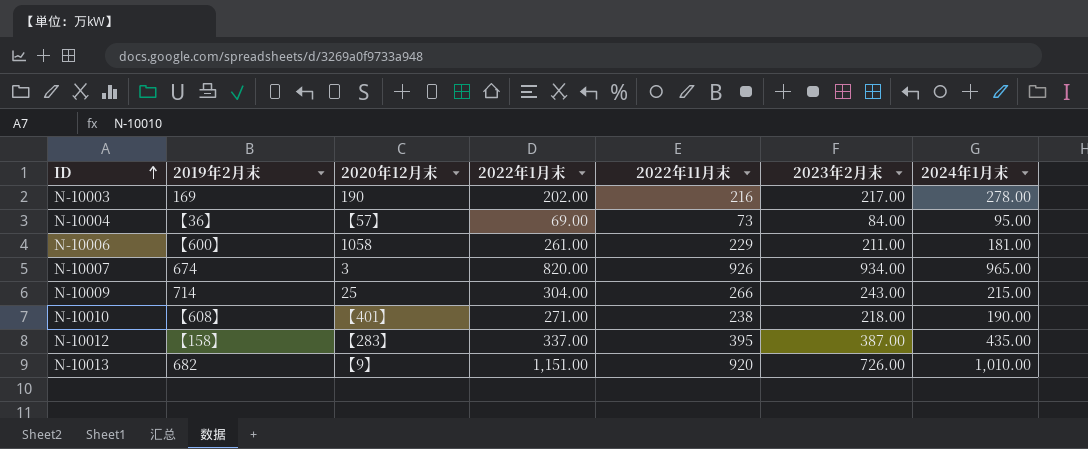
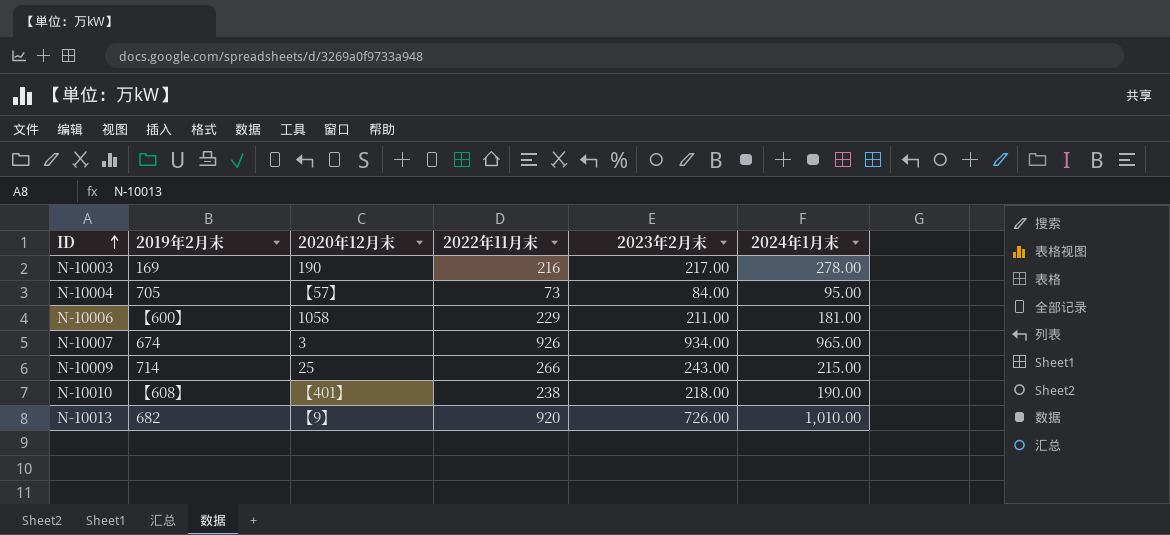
column 2022年1月末 | position: 4 -> none
row N-10012: 【158】 | 【283】 | 337.00 | 395 | 387.00 | 435.00 -> none
N-10004 | 2019年2月末: 【36】 -> 705

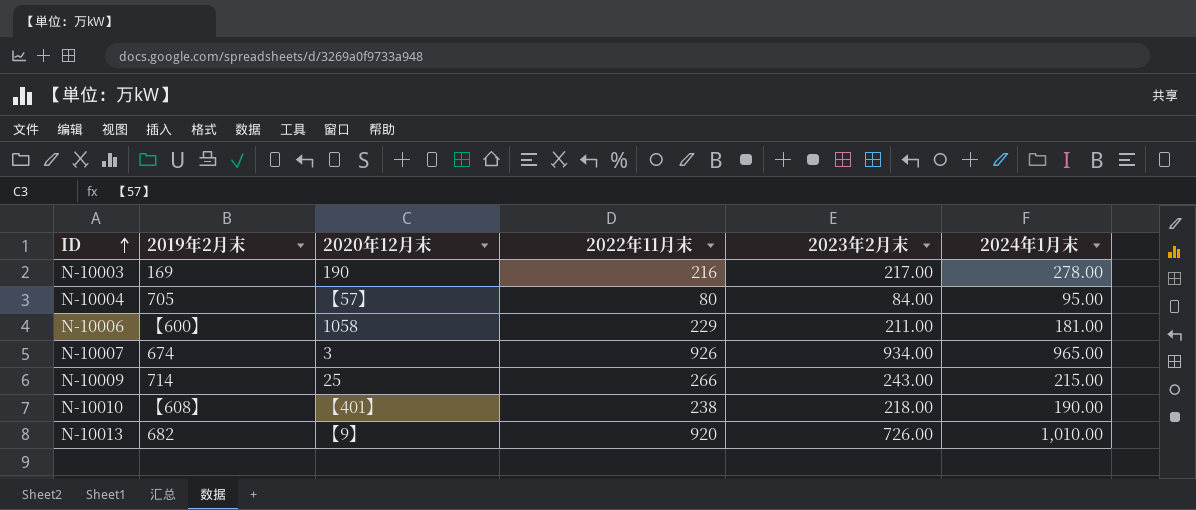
N-10004 | 2022年11月末: 73 -> 80

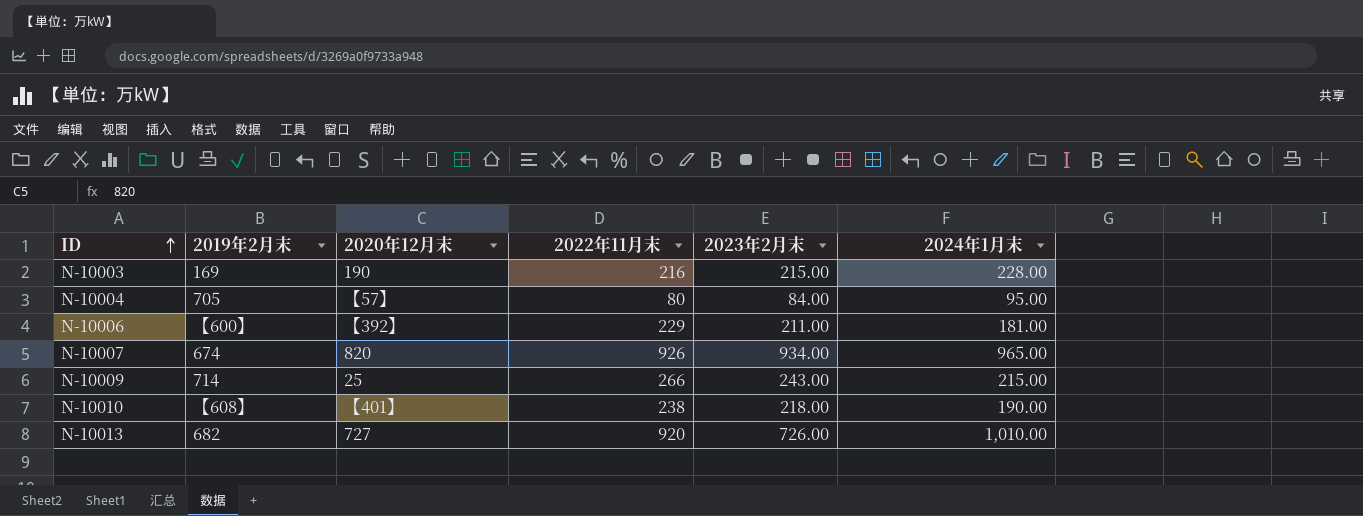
N-10003 | 2023年2月末: 217.00 -> 215.00
N-10003 | 2024年1月末: 278.00 -> 228.00
N-10006 | 2020年12月末: 1058 -> 【392】
N-10007 | 2020年12月末: 3 -> 820
N-10013 | 2020年12月末: 【9】 -> 727

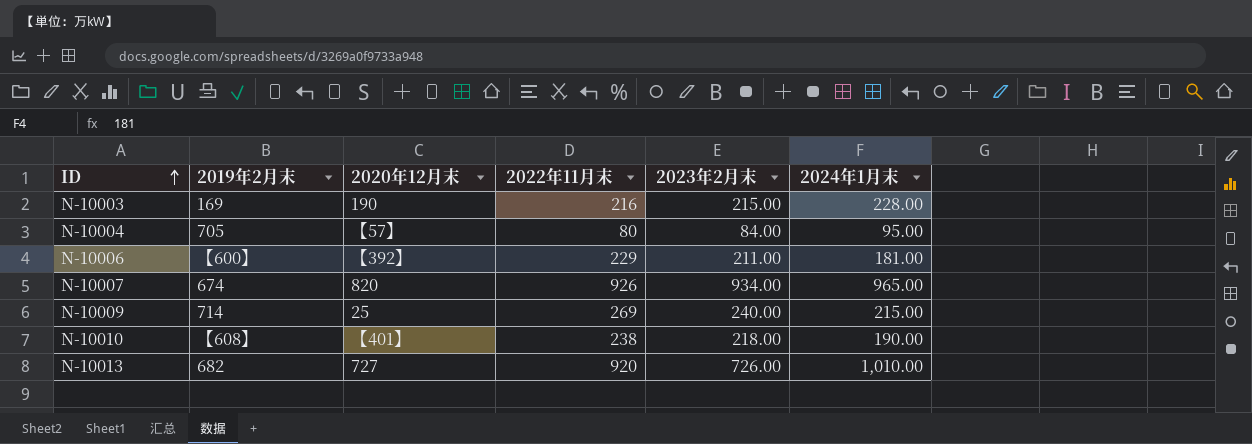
N-10009 | 2022年11月末: 266 -> 269
N-10009 | 2023年2月末: 243.00 -> 240.00

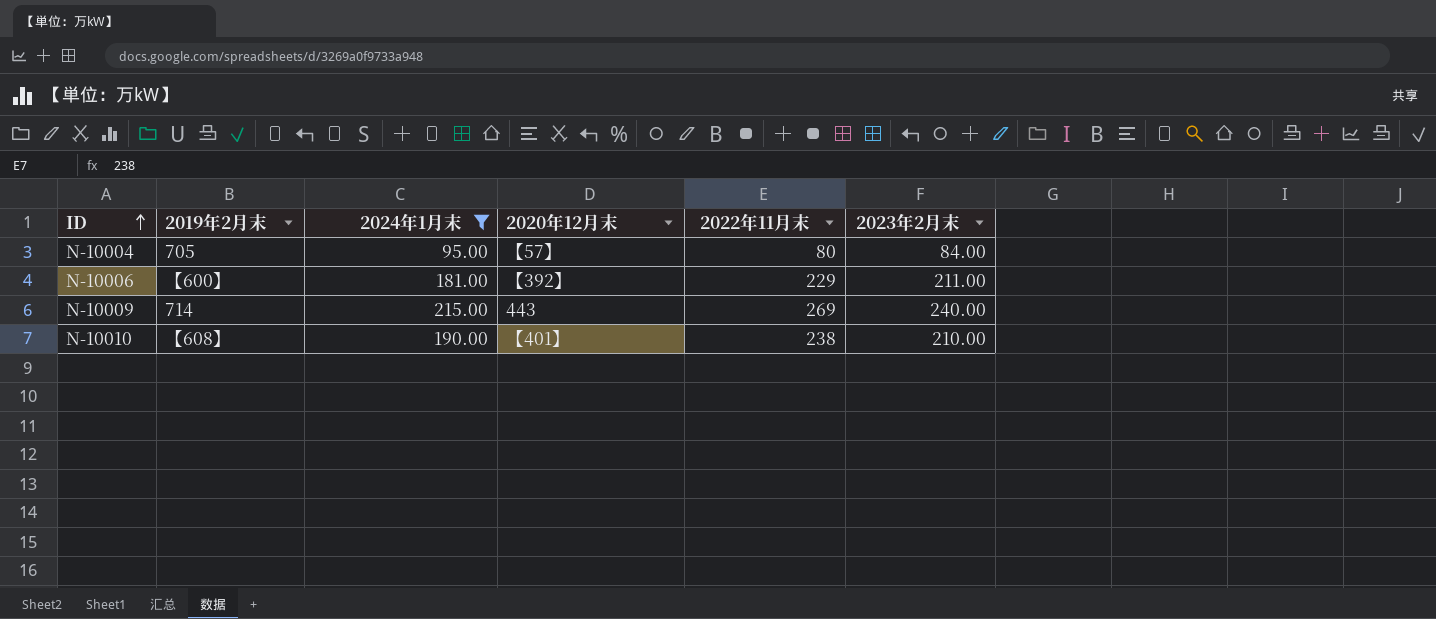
filter: none -> 2024年1月末 <= 215.00
column 2024年1月末 | position: 6 -> 3
N-10009 | 2020年12月末: 25 -> 443
N-10010 | 2023年2月末: 218.00 -> 210.00

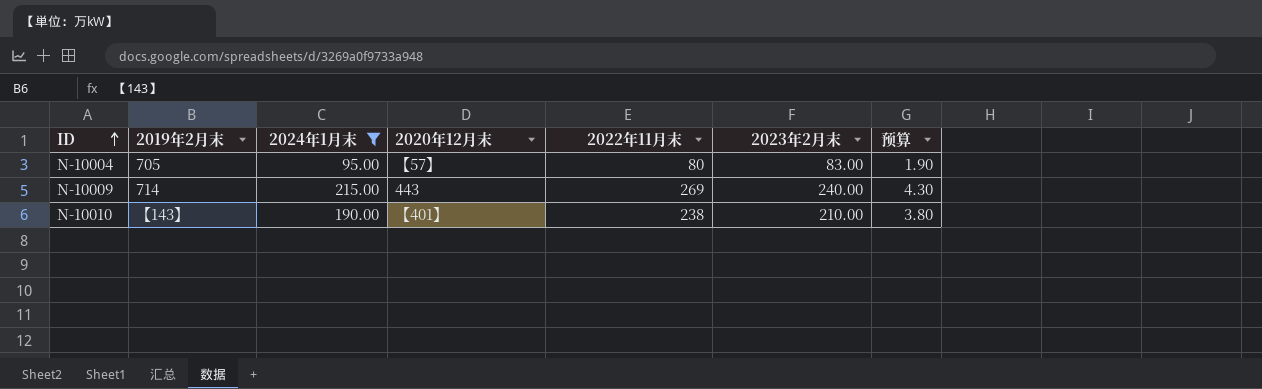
column 预算 | formula: none -> [2024年1月末] * 0.02
row N-10006: 【600】 | 181.00 | 【392】 | 229 | 211.00 -> none
N-10004 | 2023年2月末: 84.00 -> 83.00
N-10010 | 2019年2月末: 【608】 -> 【143】

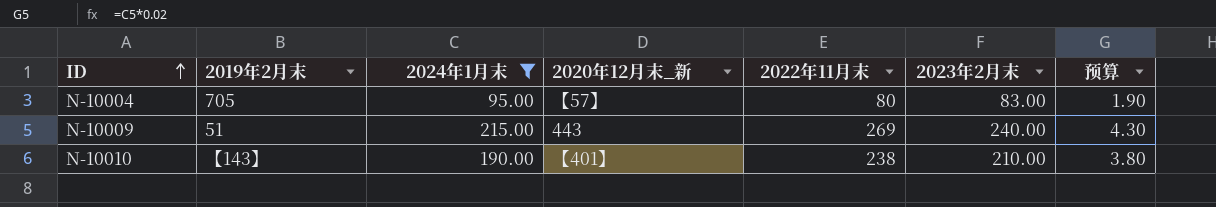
column name: 2020年12月末 -> 2020年12月末_新
N-10009 | 2019年2月末: 714 -> 51

